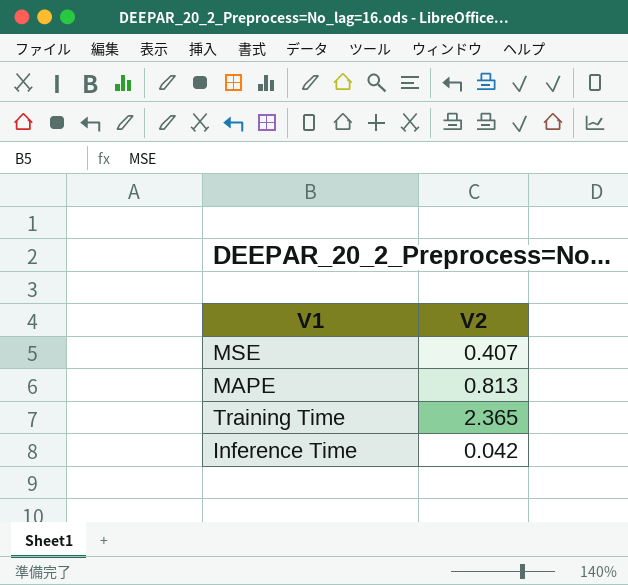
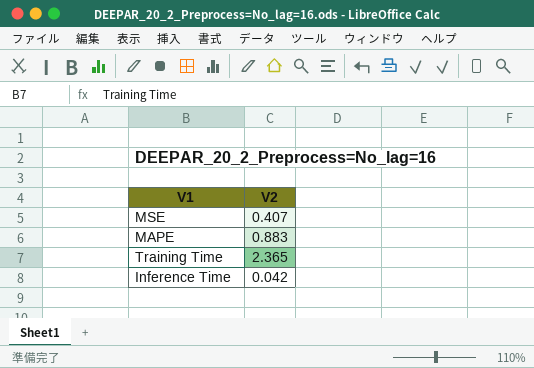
MAPE | V2: 0.813 -> 0.883

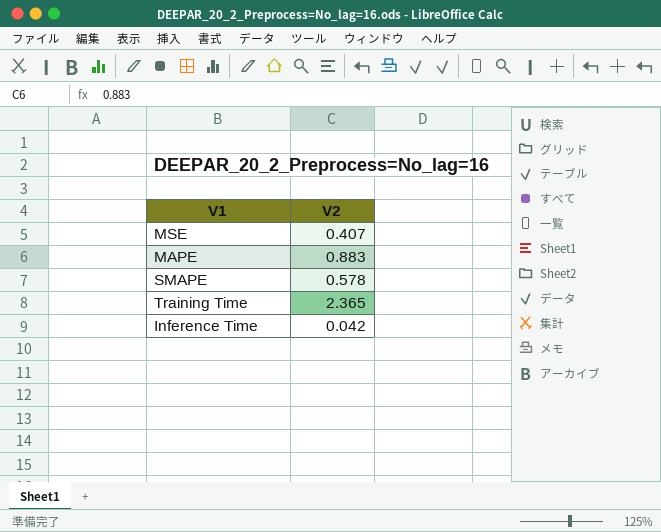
row SMAPE: none -> 0.578

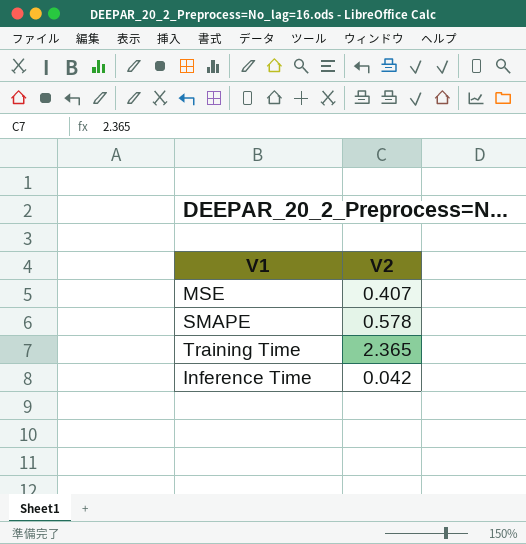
row MAPE: 0.883 -> none

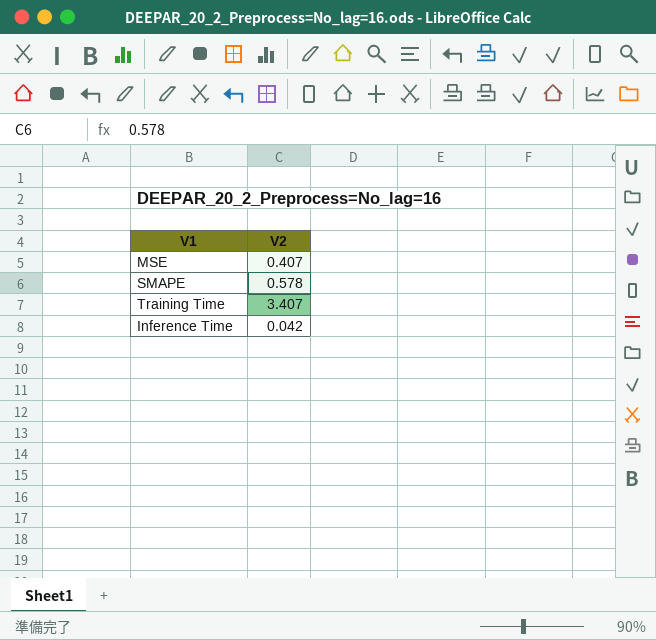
Training Time | V2: 2.365 -> 3.407

